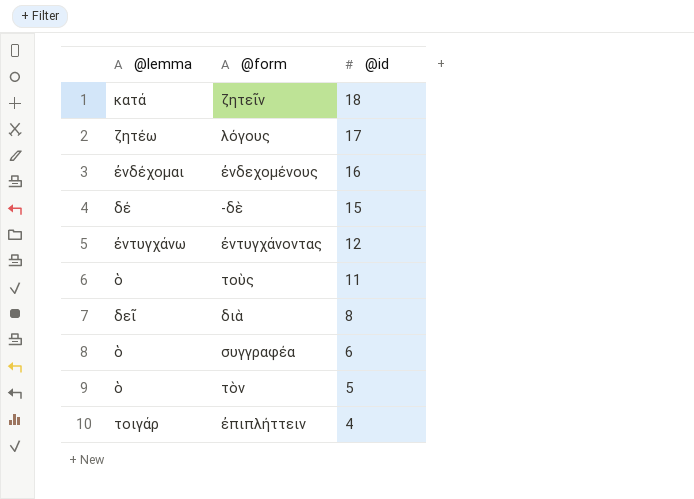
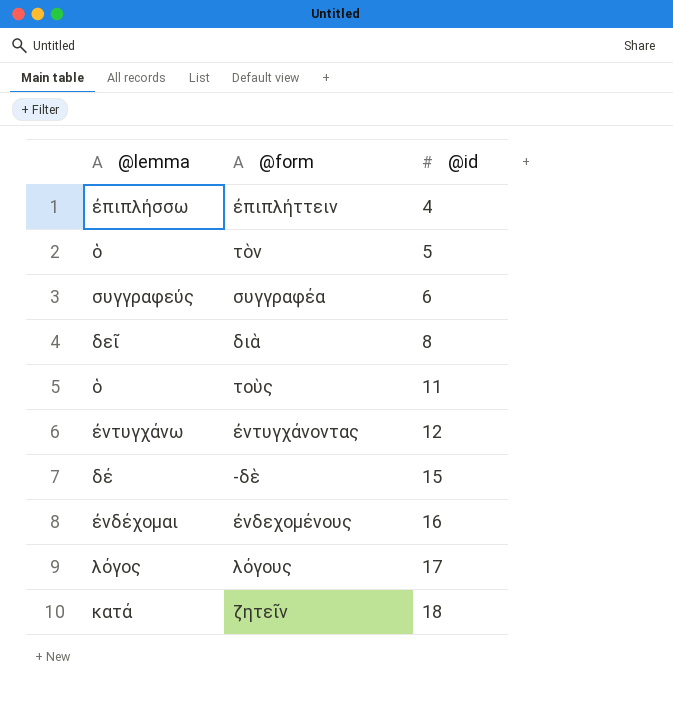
row order: @id descending -> @id ascending
ἐπιπλήττειν | @lemma: τοιγάρ -> ἐπιπλήσσω
συγγραφέα | @lemma: ὁ -> συγγραφεύς
λόγους | @lemma: ζητέω -> λόγος

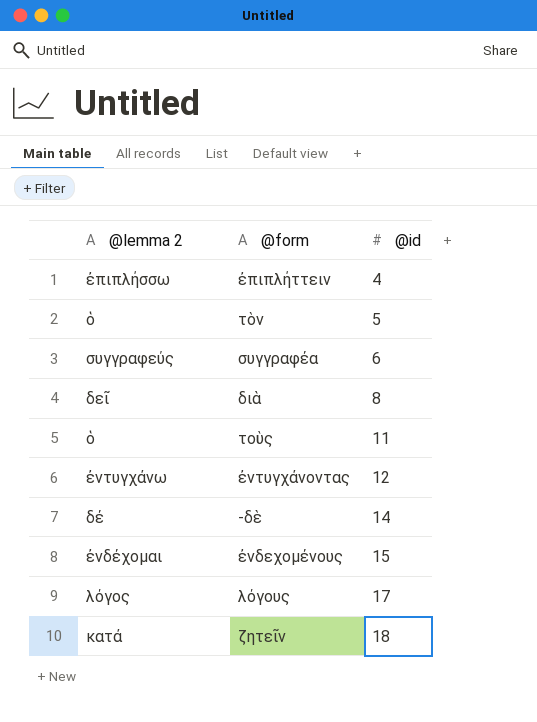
column name: @lemma -> @lemma 2
-δὲ | @id: 15 -> 14
ἐνδεχομένους | @id: 16 -> 15

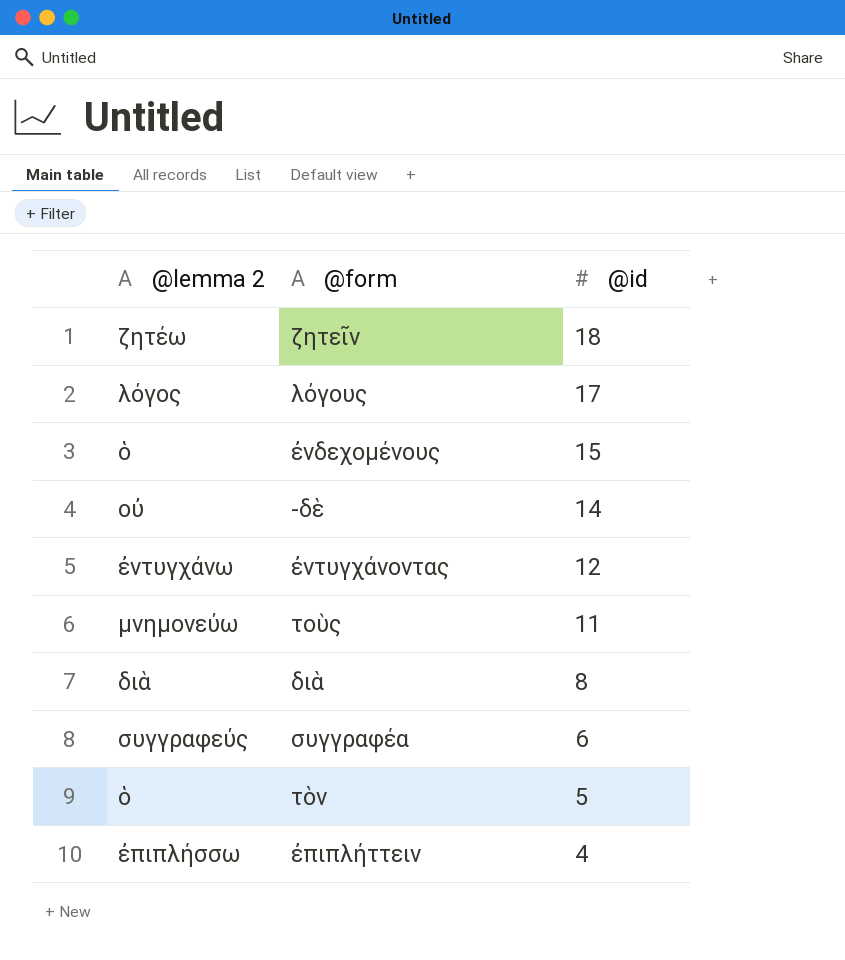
row order: @id ascending -> @id descending
ζητεῖν | @lemma 2: κατά -> ζητέω
ἐνδεχομένους | @lemma 2: ἐνδέχομαι -> ὁ
-δὲ | @lemma 2: δέ -> οὐ
τοὺς | @lemma 2: ὁ -> μνημονεύω
διὰ | @lemma 2: δεῖ -> διὰ

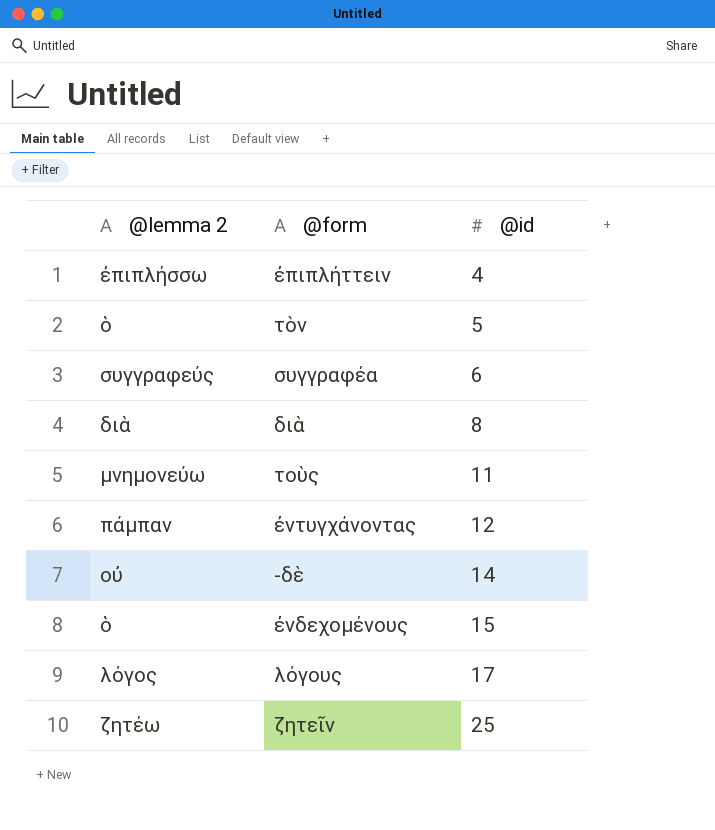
row order: @id descending -> @id ascending
ἐντυγχάνοντας | @lemma 2: ἐντυγχάνω -> πάμπαν
ζητεῖν | @id: 18 -> 25

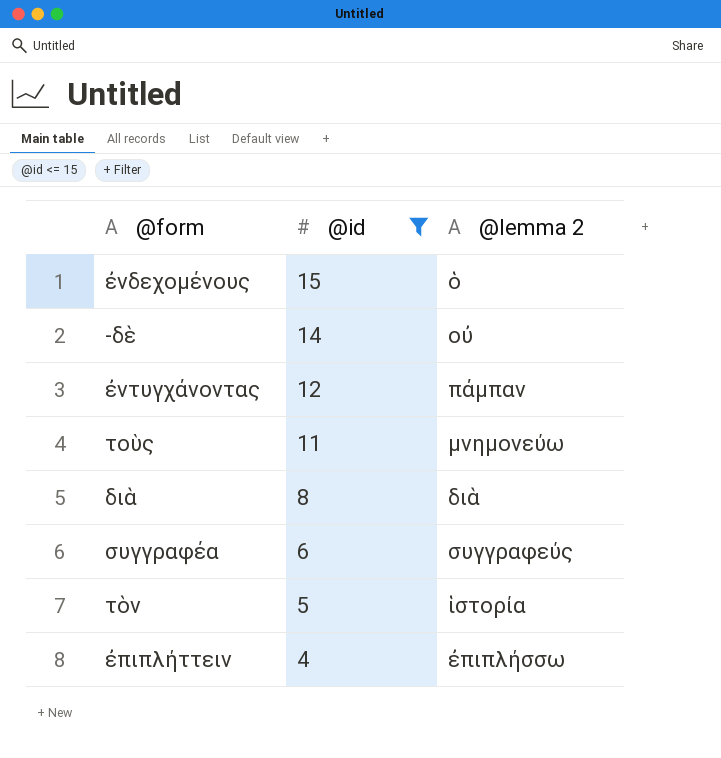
filter: none -> @id <= 15
row order: @id ascending -> @id descending
column @lemma 2 | position: 1 -> 3
τὸν | @lemma 2: ὁ -> ἱστορία

